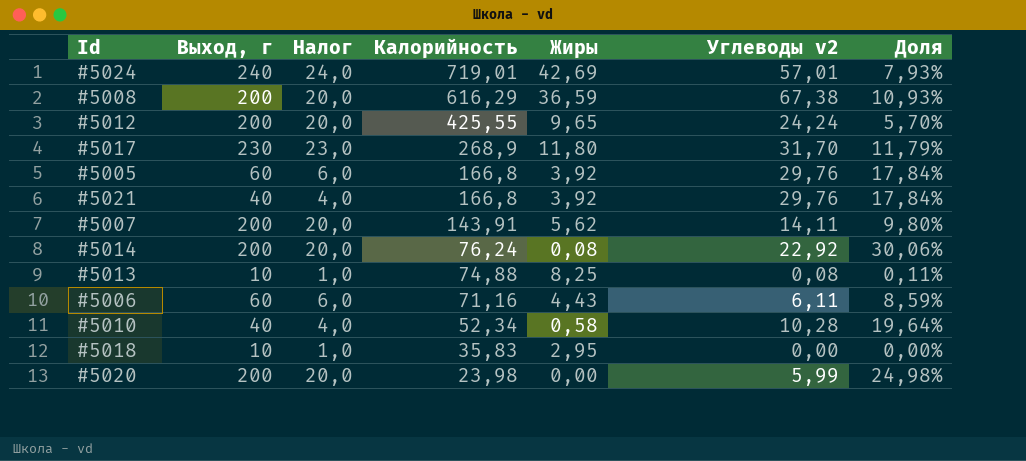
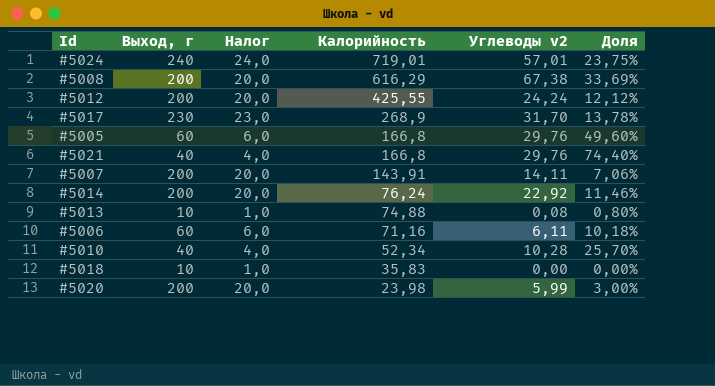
column Жиры | position: 5 -> none
column Доля | formula: [Углеводы v2] / [Калорийность] -> [Углеводы v2] / [Выход, г]

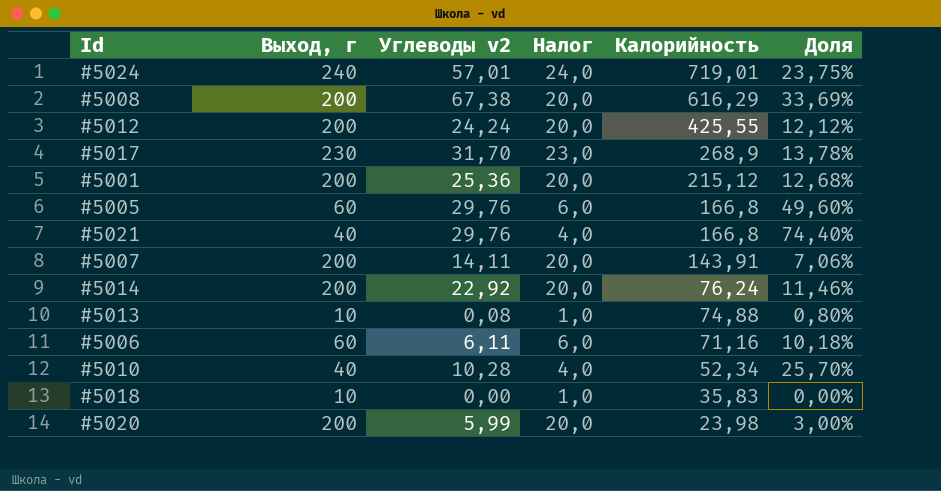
column Углеводы v2 | position: 5 -> 3
row #5001: none -> 200 | 25,36 | 20,0 | 215,12 | 12,68%

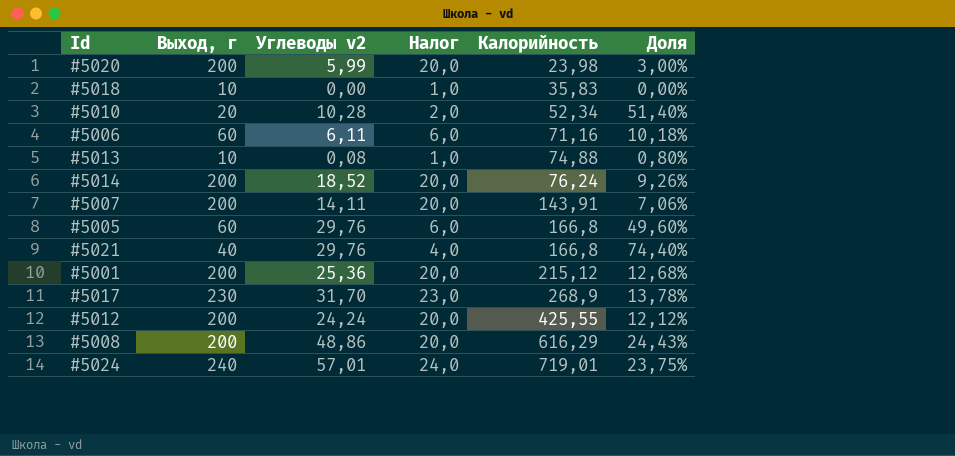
row order: Калорийность descending -> Калорийность ascending
#5010 | Выход, г: 40 -> 20
#5010 | Налог: 4,0 -> 2,0
#5010 | Доля: 25,70% -> 51,40%
#5014 | Углеводы v2: 22,92 -> 18,52
#5014 | Доля: 11,46% -> 9,26%
#5008 | Углеводы v2: 67,38 -> 48,86
#5008 | Доля: 33,69% -> 24,43%

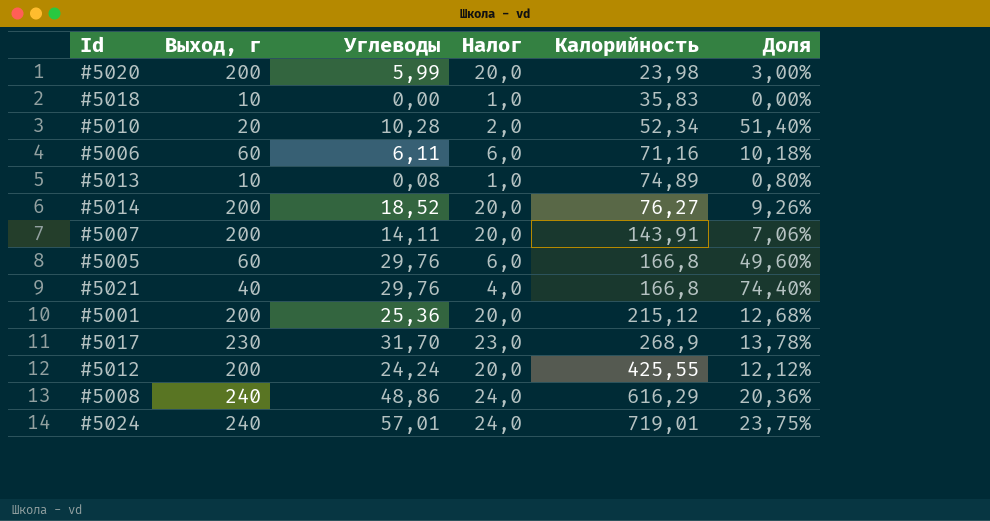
column name: Углеводы v2 -> Углеводы
#5013 | Калорийность: 74,88 -> 74,89
#5014 | Калорийность: 76,24 -> 76,27
#5008 | Выход, г: 200 -> 240
#5008 | Налог: 20,0 -> 24,0
#5008 | Доля: 24,43% -> 20,36%

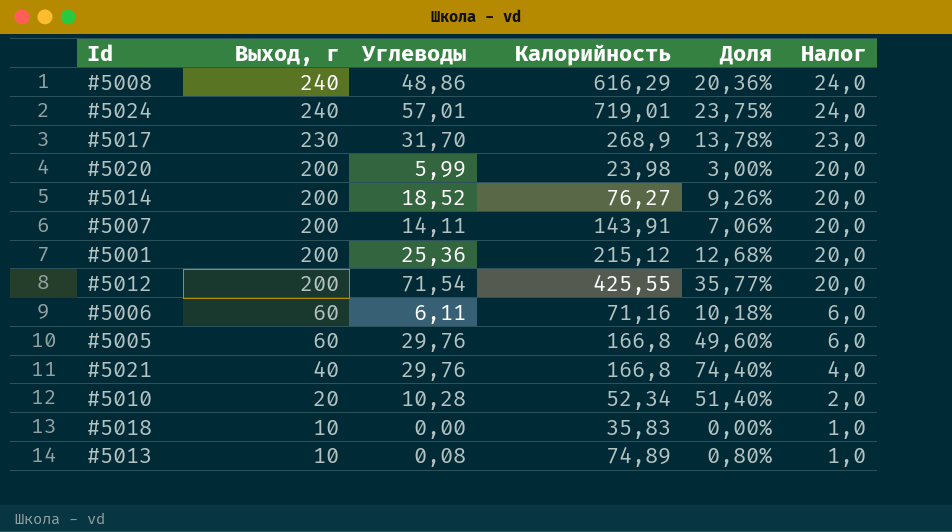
row order: Калорийность ascending -> Выход, г descending
column Налог | position: 4 -> 6
#5012 | Углеводы: 24,24 -> 71,54
#5012 | Доля: 12,12% -> 35,77%

